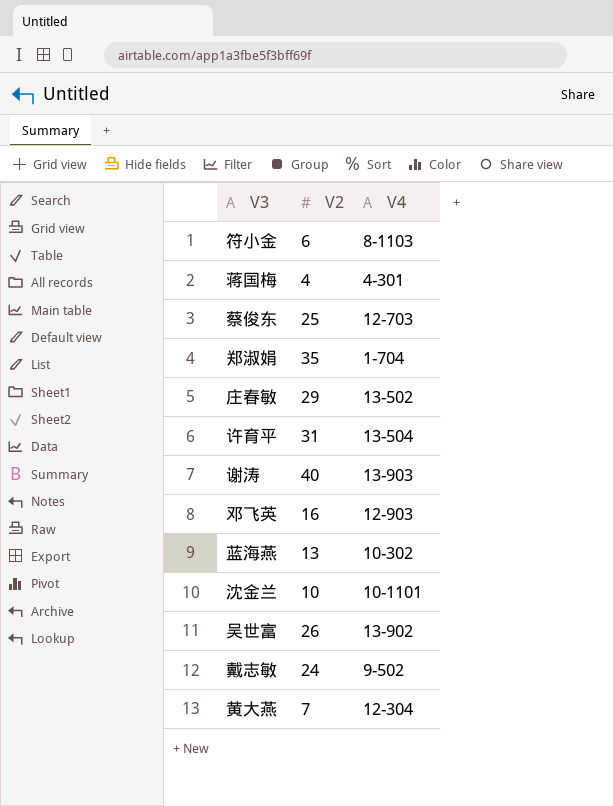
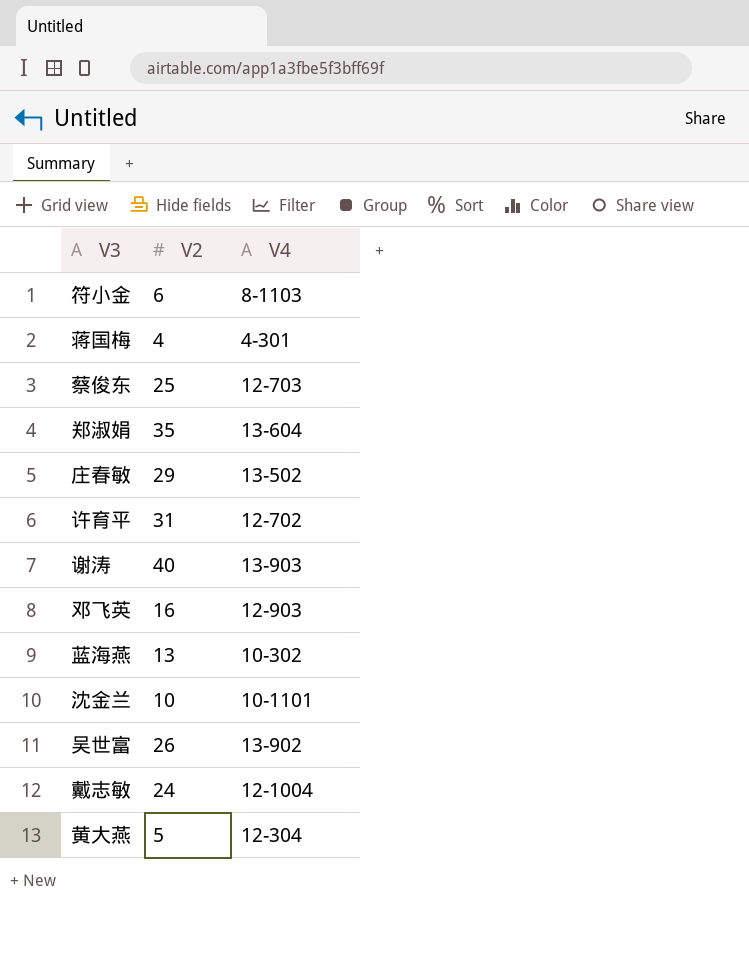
郑淑娟 | V4: 1-704 -> 13-604
许育平 | V4: 13-504 -> 12-702
戴志敏 | V4: 9-502 -> 12-1004
黄大燕 | V2: 7 -> 5

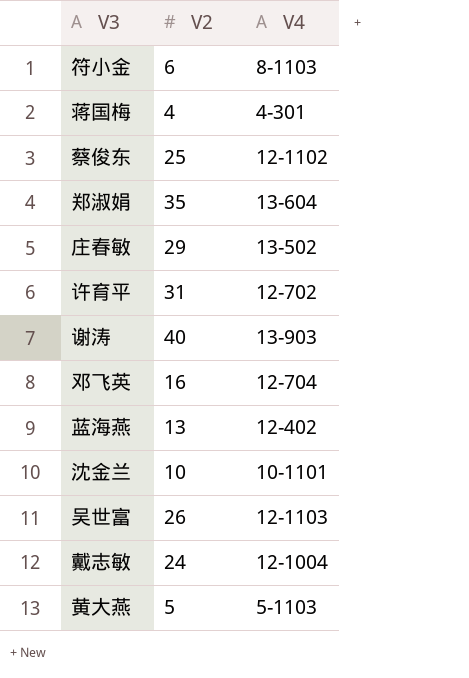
蔡俊东 | V4: 12-703 -> 12-1102
邓飞英 | V4: 12-903 -> 12-704
蓝海燕 | V4: 10-302 -> 12-402
吴世富 | V4: 13-902 -> 12-1103
黄大燕 | V4: 12-304 -> 5-1103

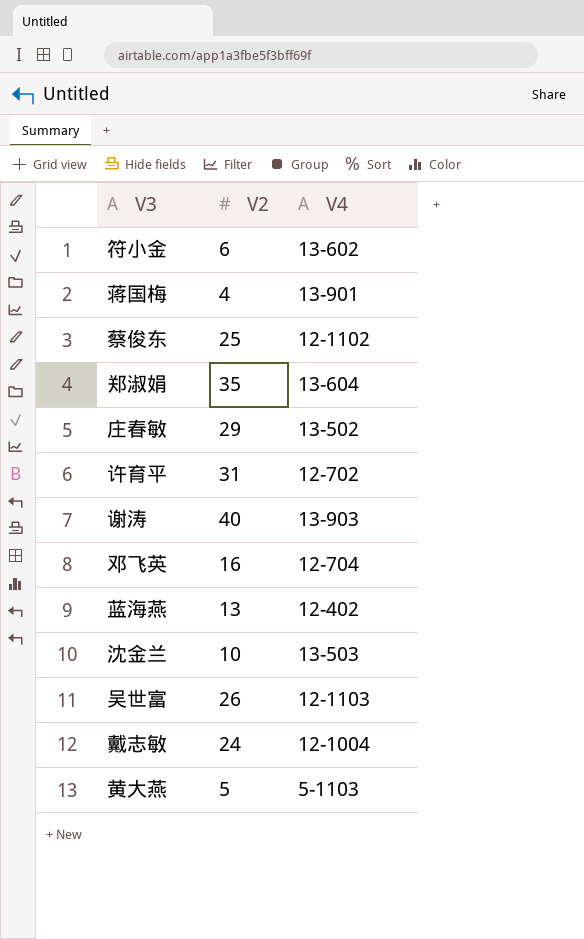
符小金 | V4: 8-1103 -> 13-602
蒋国梅 | V4: 4-301 -> 13-901
沈金兰 | V4: 10-1101 -> 13-503

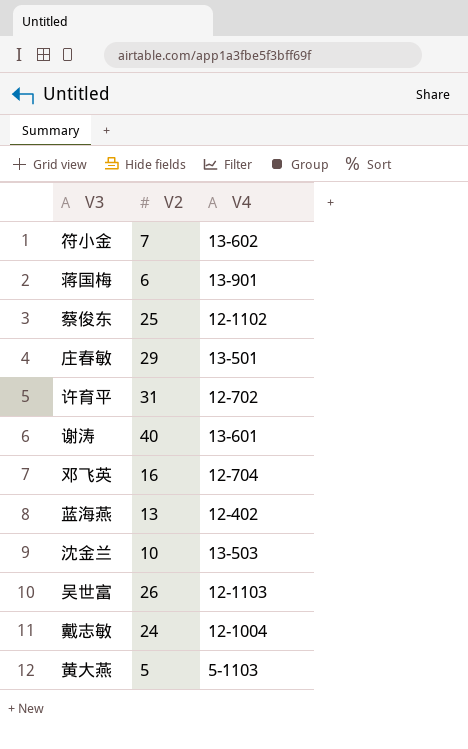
row 郑淑娟: 35 | 13-604 -> none
符小金 | V2: 6 -> 7
蒋国梅 | V2: 4 -> 6
庄春敏 | V4: 13-502 -> 13-501
谢涛 | V4: 13-903 -> 13-601

